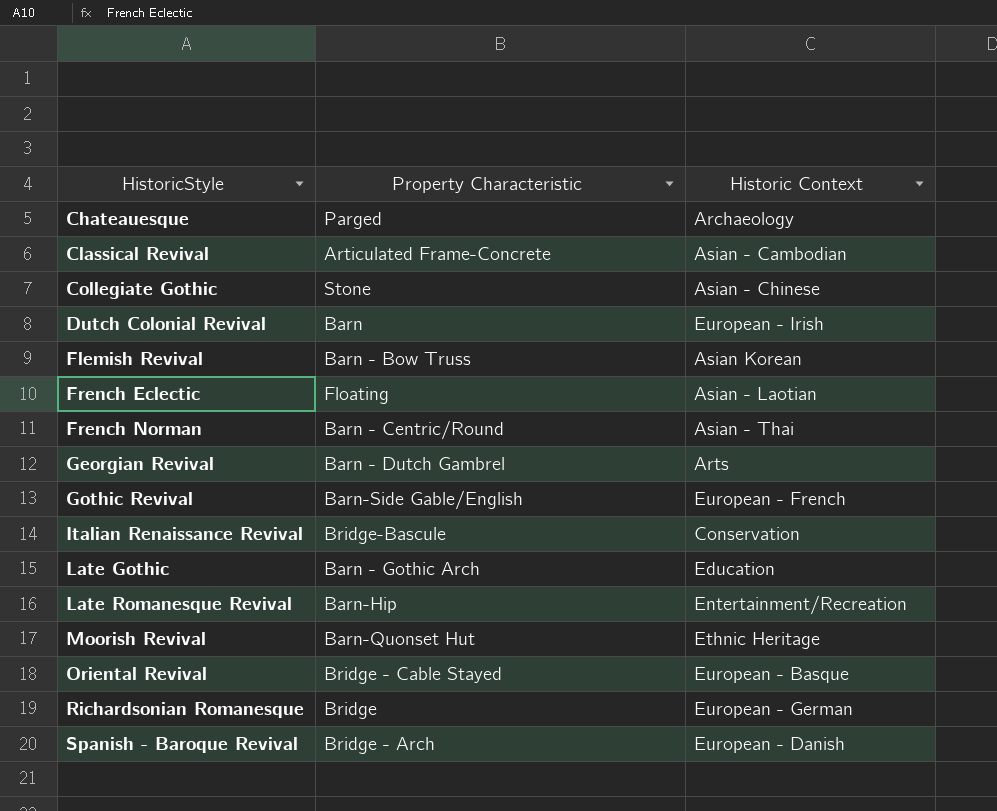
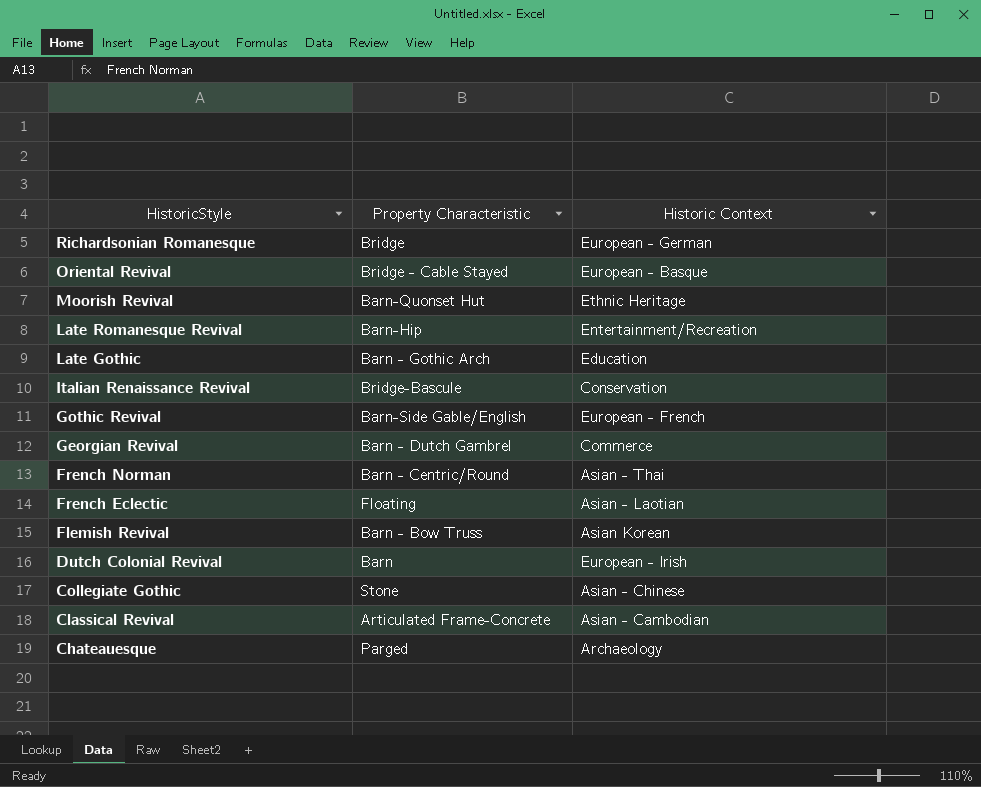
row order: HistoricStyle ascending -> HistoricStyle descending
row Spanish - Baroque Revival: Bridge - Arch | European - Danish -> none
Georgian Revival | Historic Context: Arts -> Commerce

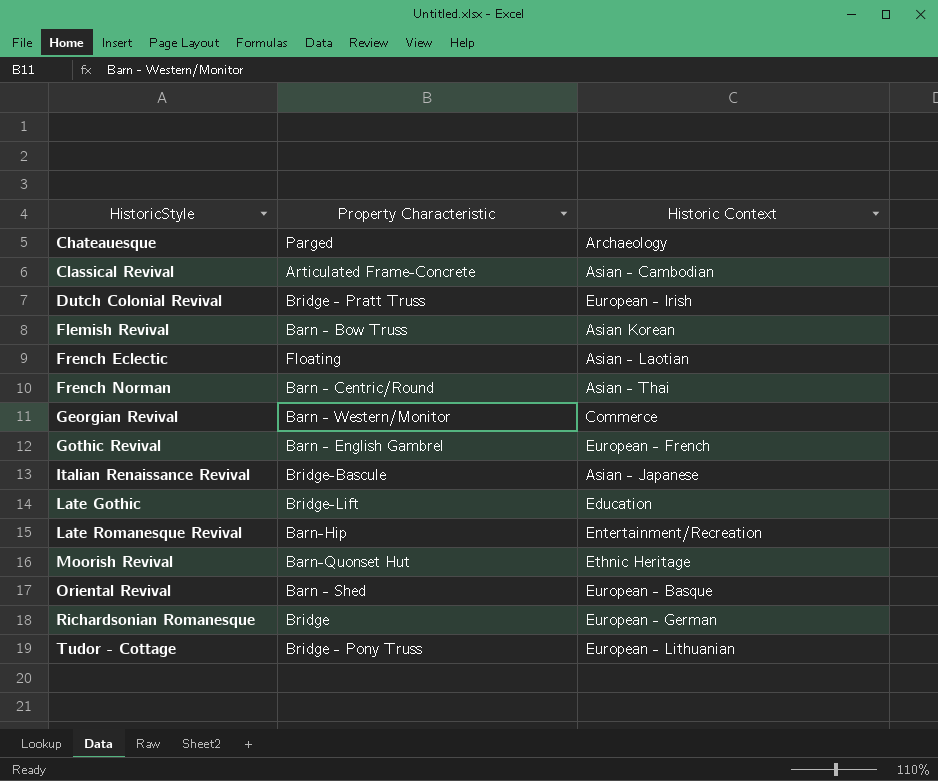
row order: HistoricStyle descending -> HistoricStyle ascending
row Collegiate Gothic: Stone | Asian - Chinese -> none
Dutch Colonial Revival | Property Characteristic: Barn -> Bridge - Pratt Truss
Georgian Revival | Property Characteristic: Barn - Dutch Gambrel -> Barn - Western/Monitor
Gothic Revival | Property Characteristic: Barn-Side Gable/English -> Barn - English Gambrel
Italian Renaissance Revival | Historic Context: Conservation -> Asian - Japanese
Late Gothic | Property Characteristic: Barn - Gothic Arch -> Bridge-Lift
Oriental Revival | Property Characteristic: Bridge - Cable Stayed -> Barn - Shed
row Tudor - Cottage: none -> Bridge - Pony Truss | European - Lithuanian

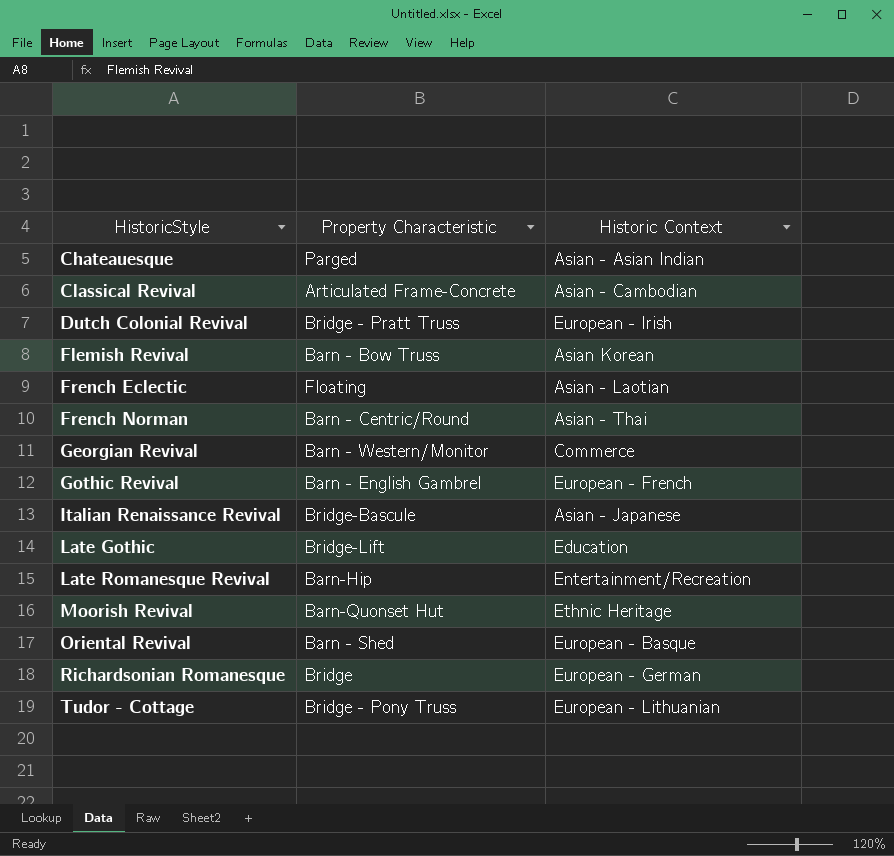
Chateauesque | Historic Context: Archaeology -> Asian - Asian Indian

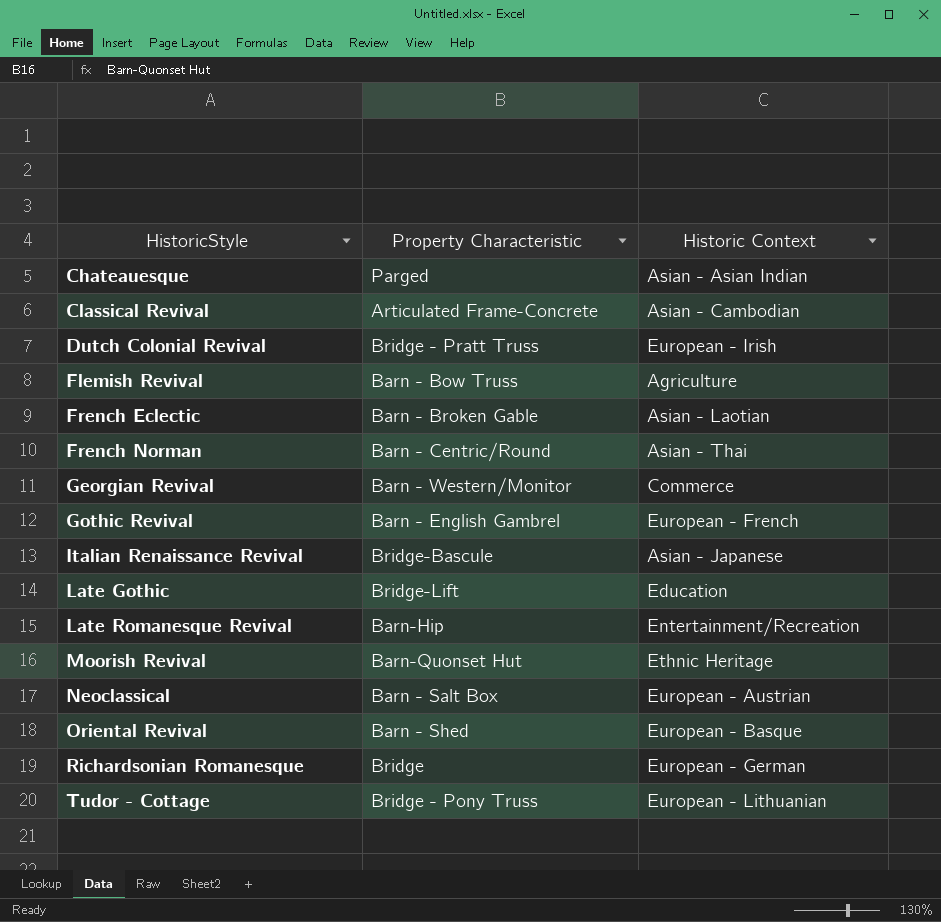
Flemish Revival | Historic Context: Asian Korean -> Agriculture
French Eclectic | Property Characteristic: Floating -> Barn - Broken Gable
row Neoclassical: none -> Barn - Salt Box | European - Austrian

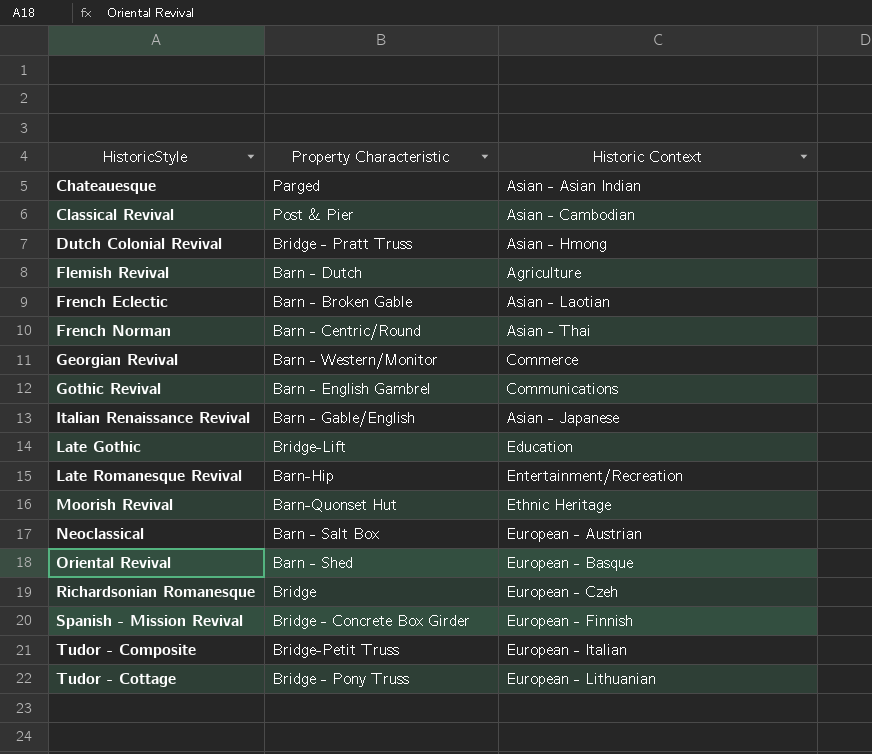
Classical Revival | Property Characteristic: Articulated Frame-Concrete -> Post & Pier
Dutch Colonial Revival | Historic Context: European - Irish -> Asian - Hmong
Flemish Revival | Property Characteristic: Barn - Bow Truss -> Barn - Dutch
Gothic Revival | Historic Context: European - French -> Communications
Italian Renaissance Revival | Property Characteristic: Bridge-Bascule -> Barn - Gable/English
Richardsonian Romanesque | Historic Context: European - German -> European - Czeh
row Spanish - Mission Revival: none -> Bridge - Concrete Box Girder | European - Finnish
row Tudor - Composite: none -> Bridge-Petit Truss | European - Italian

